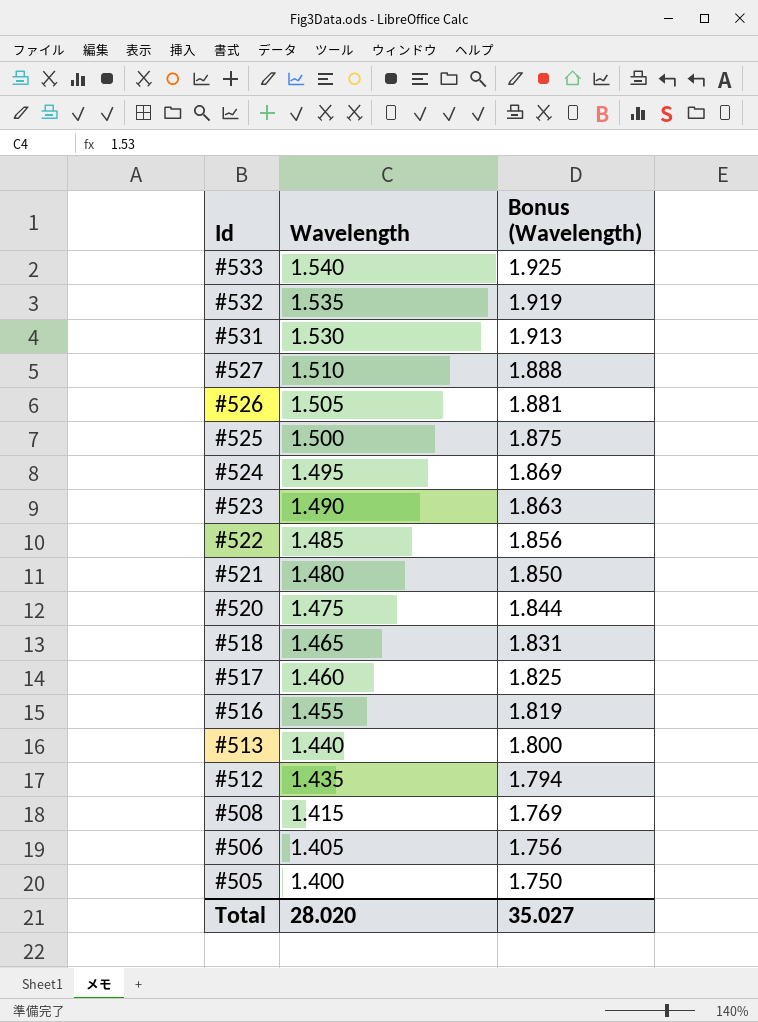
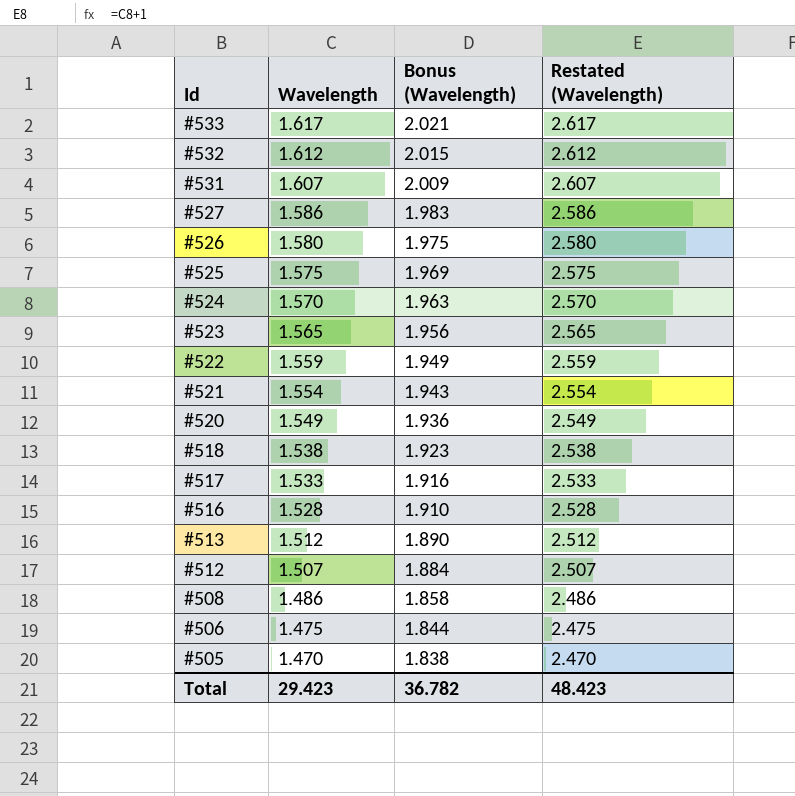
column Restated (Wavelength) | formula: none -> [Wavelength] + 1
#533 | Wavelength: 1.540 -> 1.617
#533 | Bonus (Wavelength): 1.925 -> 2.021
#532 | Wavelength: 1.535 -> 1.612
#532 | Bonus (Wavelength): 1.919 -> 2.015
#531 | Wavelength: 1.530 -> 1.607
#531 | Bonus (Wavelength): 1.913 -> 2.009
#527 | Wavelength: 1.510 -> 1.586
#527 | Bonus (Wavelength): 1.888 -> 1.983
#526 | Wavelength: 1.505 -> 1.580
#526 | Bonus (Wavelength): 1.881 -> 1.975
#525 | Wavelength: 1.500 -> 1.575
#525 | Bonus (Wavelength): 1.875 -> 1.969
#524 | Wavelength: 1.495 -> 1.570
#524 | Bonus (Wavelength): 1.869 -> 1.963
#523 | Wavelength: 1.490 -> 1.565
#523 | Bonus (Wavelength): 1.863 -> 1.956
#522 | Wavelength: 1.485 -> 1.559
#522 | Bonus (Wavelength): 1.856 -> 1.949
#521 | Wavelength: 1.480 -> 1.554
#521 | Bonus (Wavelength): 1.850 -> 1.943
#520 | Wavelength: 1.475 -> 1.549
#520 | Bonus (Wavelength): 1.844 -> 1.936
#518 | Wavelength: 1.465 -> 1.538
#518 | Bonus (Wavelength): 1.831 -> 1.923
#517 | Wavelength: 1.460 -> 1.533
#517 | Bonus (Wavelength): 1.825 -> 1.916
#516 | Wavelength: 1.455 -> 1.528
#516 | Bonus (Wavelength): 1.819 -> 1.910
#513 | Wavelength: 1.440 -> 1.512
#513 | Bonus (Wavelength): 1.800 -> 1.890
#512 | Wavelength: 1.435 -> 1.507
#512 | Bonus (Wavelength): 1.794 -> 1.884
#508 | Wavelength: 1.415 -> 1.486
#508 | Bonus (Wavelength): 1.769 -> 1.858
#506 | Wavelength: 1.405 -> 1.475
#506 | Bonus (Wavelength): 1.756 -> 1.844
#505 | Wavelength: 1.400 -> 1.470
#505 | Bonus (Wavelength): 1.750 -> 1.838
Total | Wavelength: 28.020 -> 29.423
Total | Bonus (Wavelength): 35.027 -> 36.782

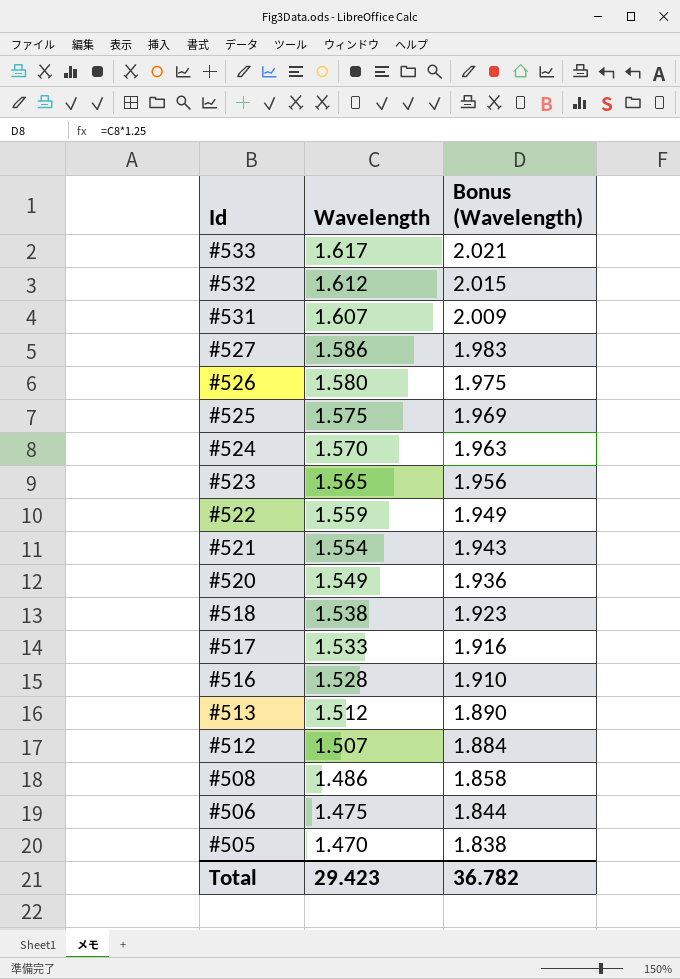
column Restated (Wavelength) | formula: [Wavelength] + 1 -> none

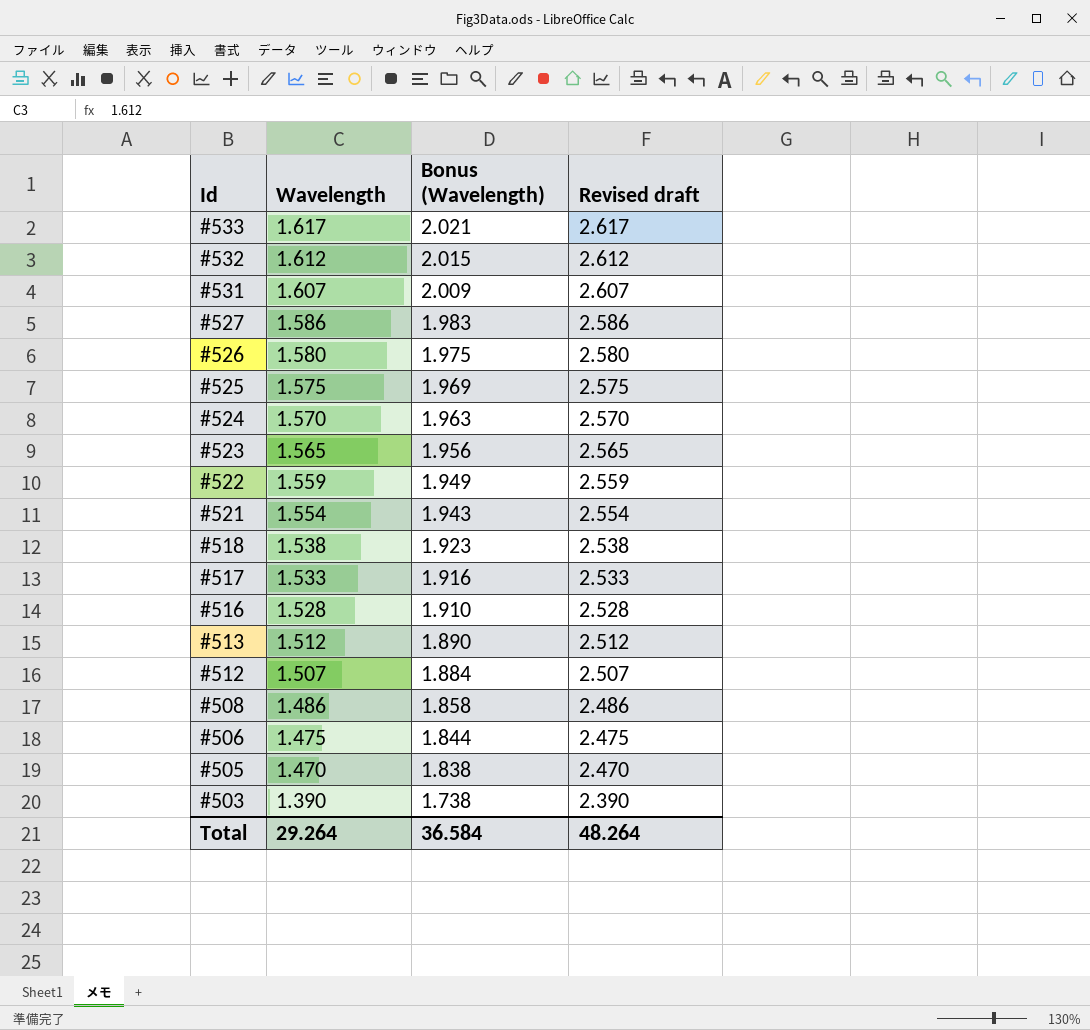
column Revised draft | formula: none -> [Wavelength] + 1
row #520: 1.549 | 1.936 -> none
row #503: none -> 1.390 | 1.738 | 2.390
Total | Wavelength: 29.423 -> 29.264
Total | Bonus (Wavelength): 36.782 -> 36.584

